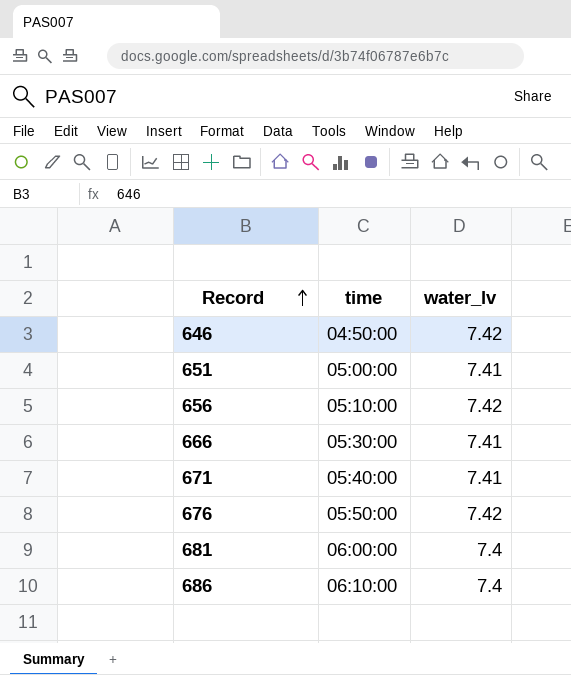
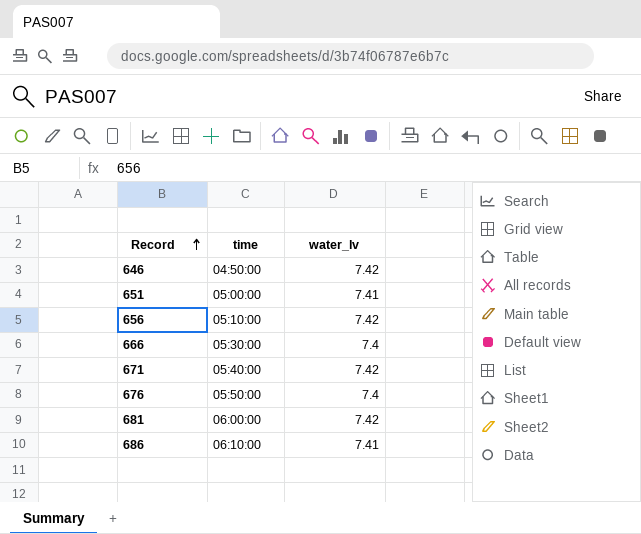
666 | water_lv: 7.41 -> 7.4
671 | water_lv: 7.41 -> 7.42
676 | water_lv: 7.42 -> 7.4
681 | water_lv: 7.4 -> 7.42
686 | water_lv: 7.4 -> 7.41

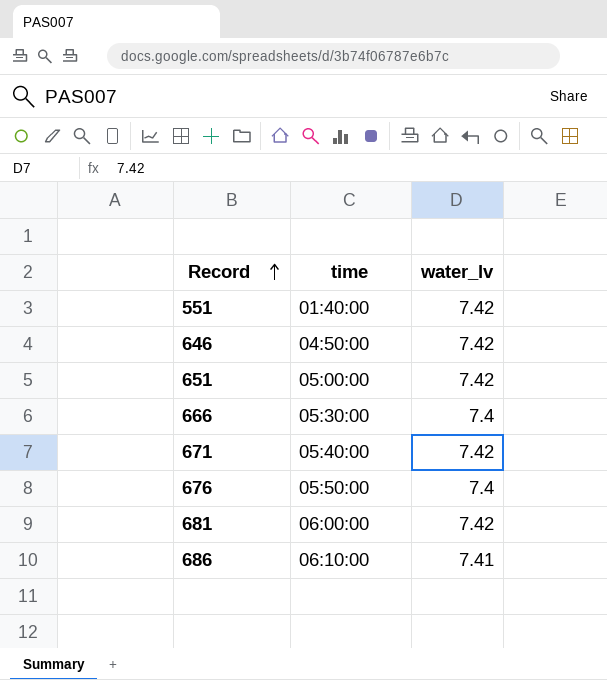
row 656: 05:10:00 | 7.42 -> none
row 551: none -> 01:40:00 | 7.42
651 | water_lv: 7.41 -> 7.42

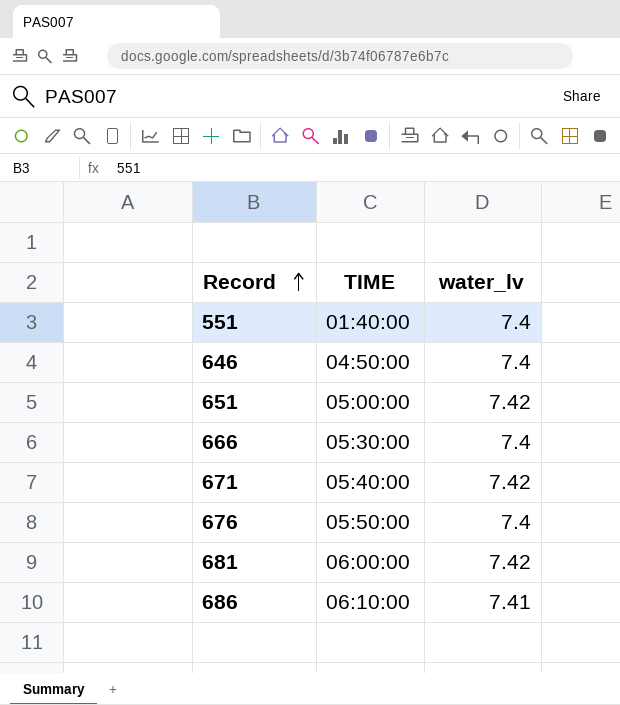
column name: time -> TIME
551 | water_lv: 7.42 -> 7.4
646 | water_lv: 7.42 -> 7.4

